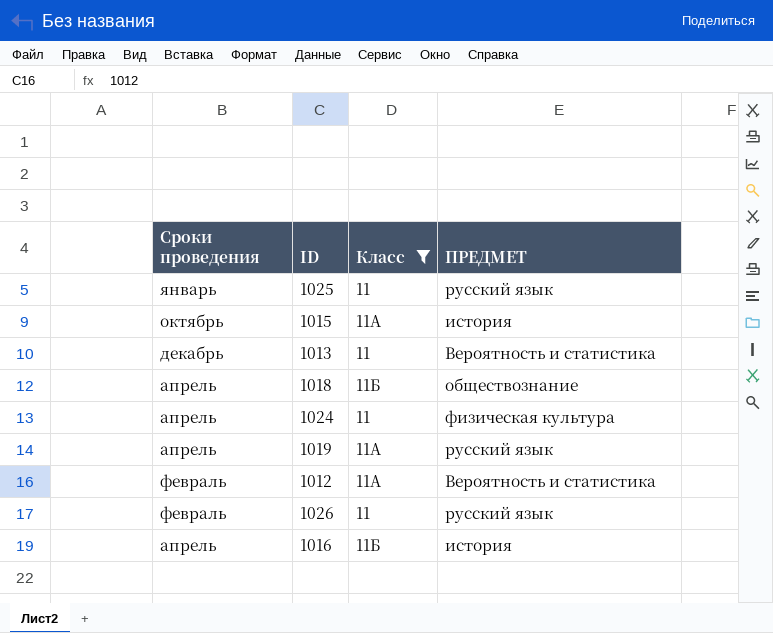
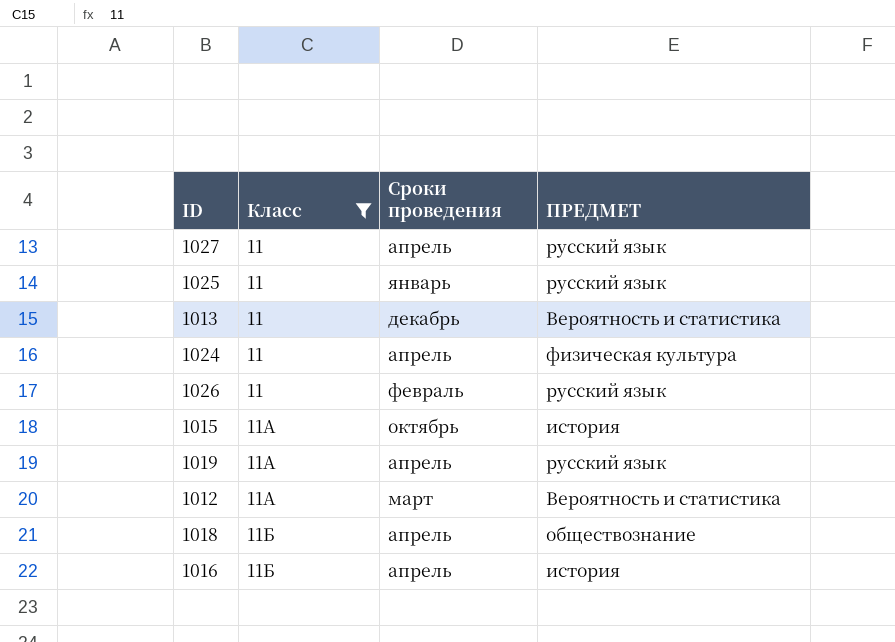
row order: none -> Класс ascending
column Сроки проведения | position: 1 -> 3
row 1027: none -> 11 | апрель | русский язык
1012 | Сроки проведения: февраль -> март

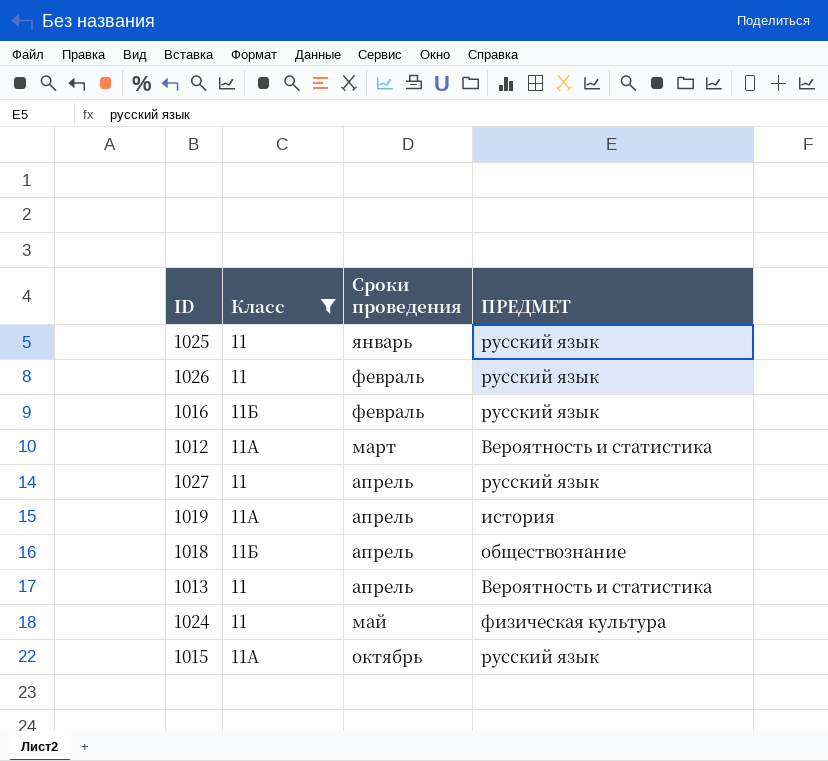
row order: Класс ascending -> Сроки проведения ascending
1016 | Сроки проведения: апрель -> февраль
1016 | ПРЕДМЕТ: история -> русский язык
1019 | ПРЕДМЕТ: русский язык -> история
1013 | Сроки проведения: декабрь -> апрель
1024 | Сроки проведения: апрель -> май
1015 | ПРЕДМЕТ: история -> русский язык

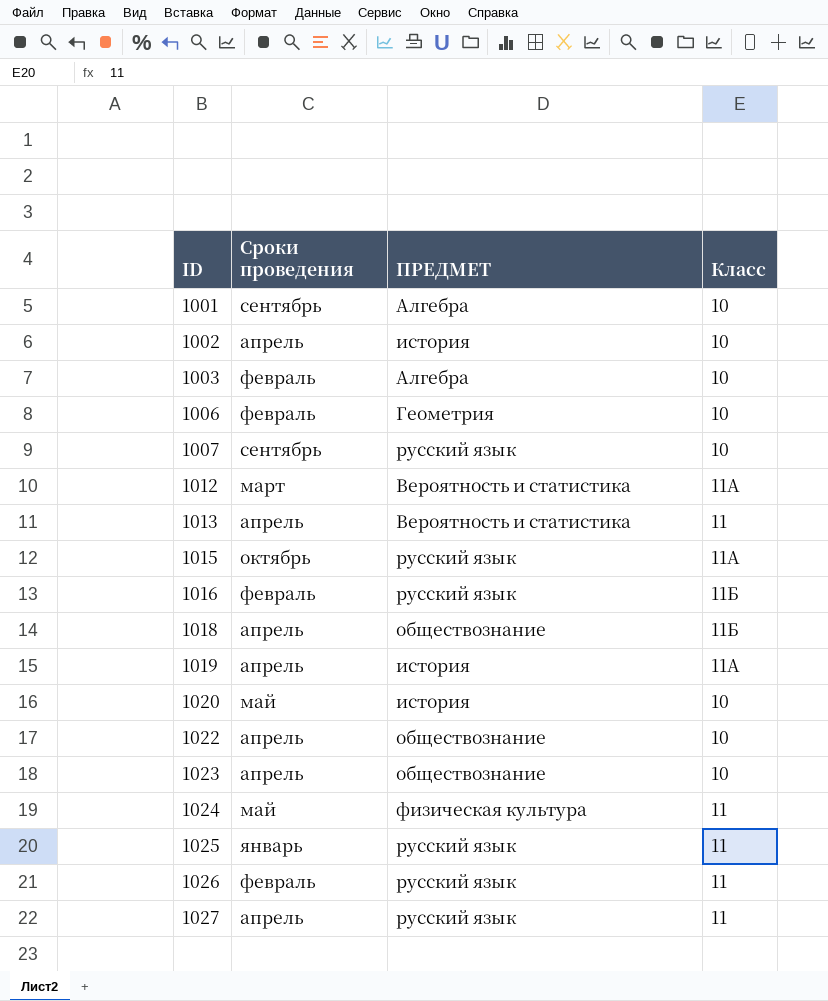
filter: Класс != 10 -> none
row order: Сроки проведения ascending -> ID ascending
column Класс | position: 2 -> 4

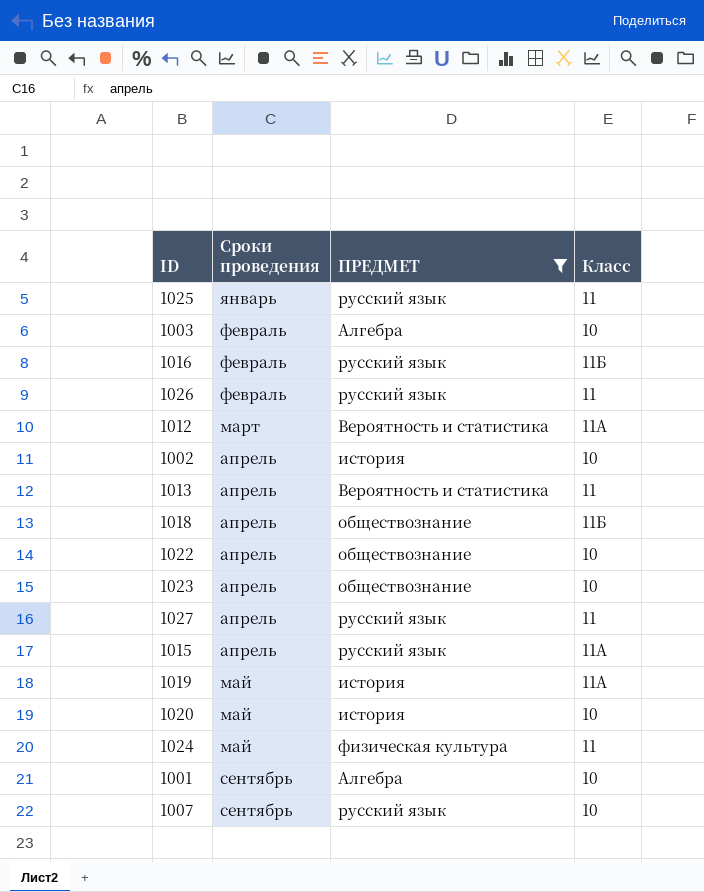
filter: none -> ПРЕДМЕТ != Геометрия
row order: ID ascending -> Сроки проведения ascending
1015 | Сроки проведения: октябрь -> апрель
1019 | Сроки проведения: апрель -> май

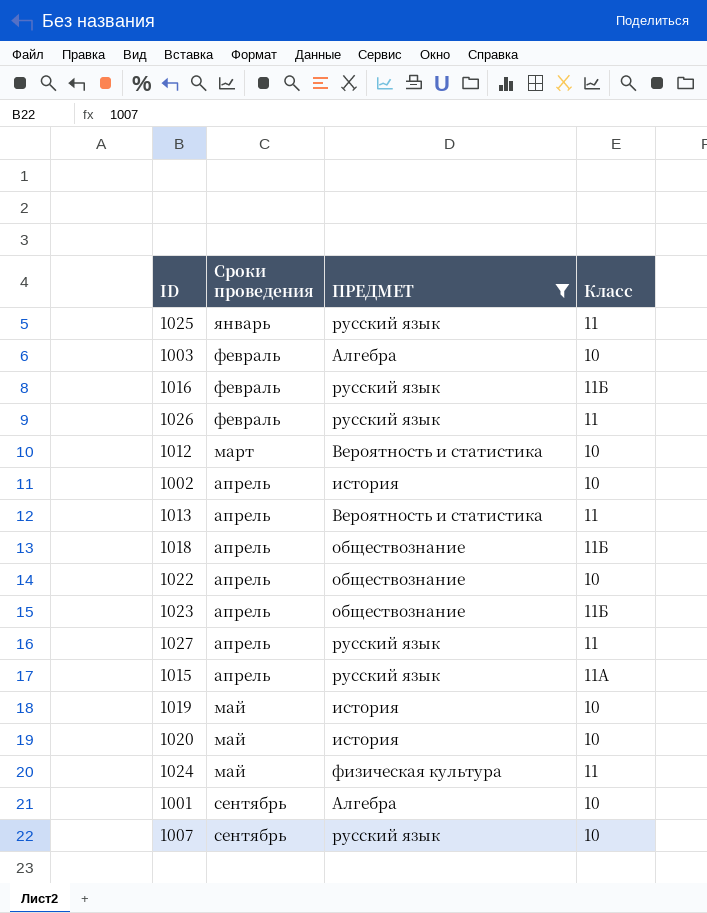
1012 | Класс: 11А -> 10
1023 | Класс: 10 -> 11Б
1019 | Класс: 11А -> 10

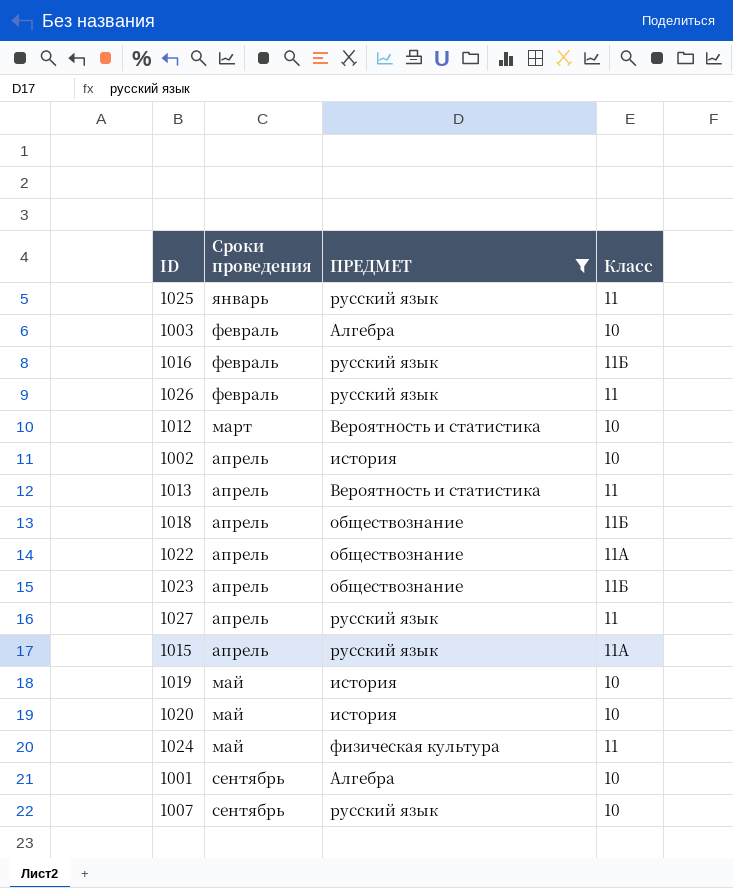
1022 | Класс: 10 -> 11А

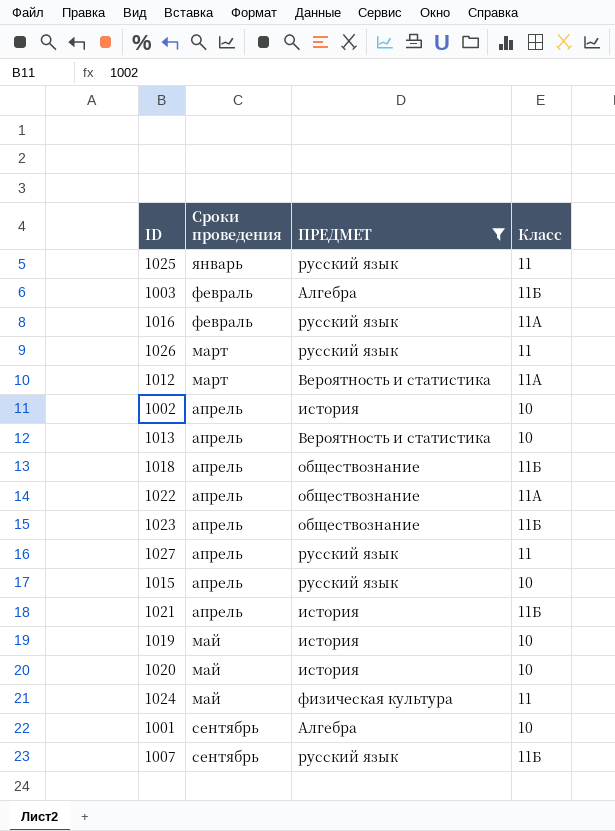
1003 | Класс: 10 -> 11Б
1016 | Класс: 11Б -> 11А
1026 | Сроки проведения: февраль -> март
1012 | Класс: 10 -> 11А
1013 | Класс: 11 -> 10
1015 | Класс: 11А -> 10
row 1021: none -> апрель | история | 11Б
1007 | Класс: 10 -> 11Б

